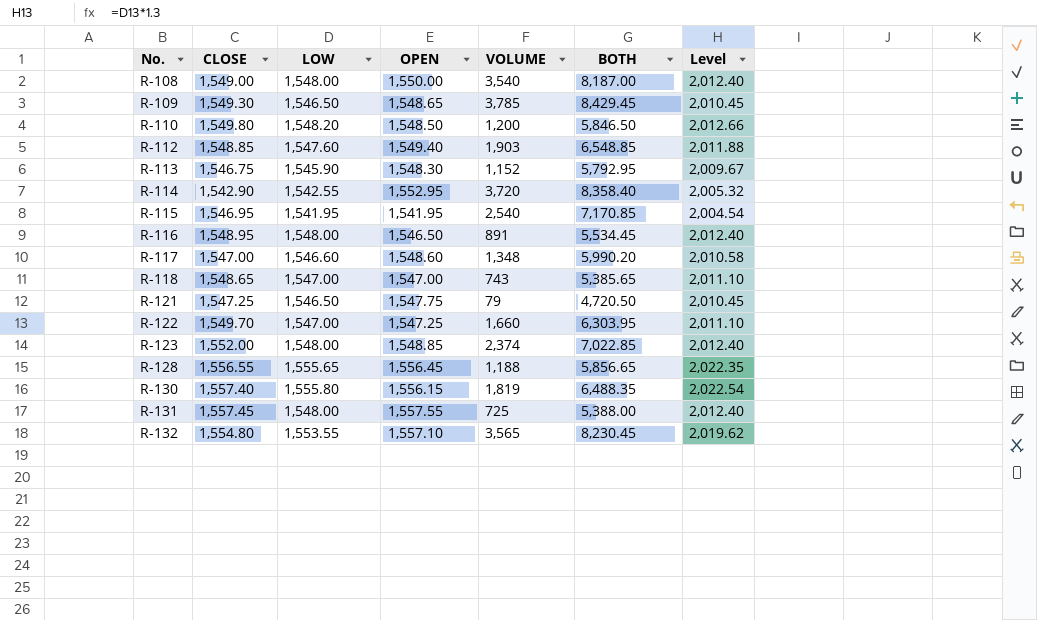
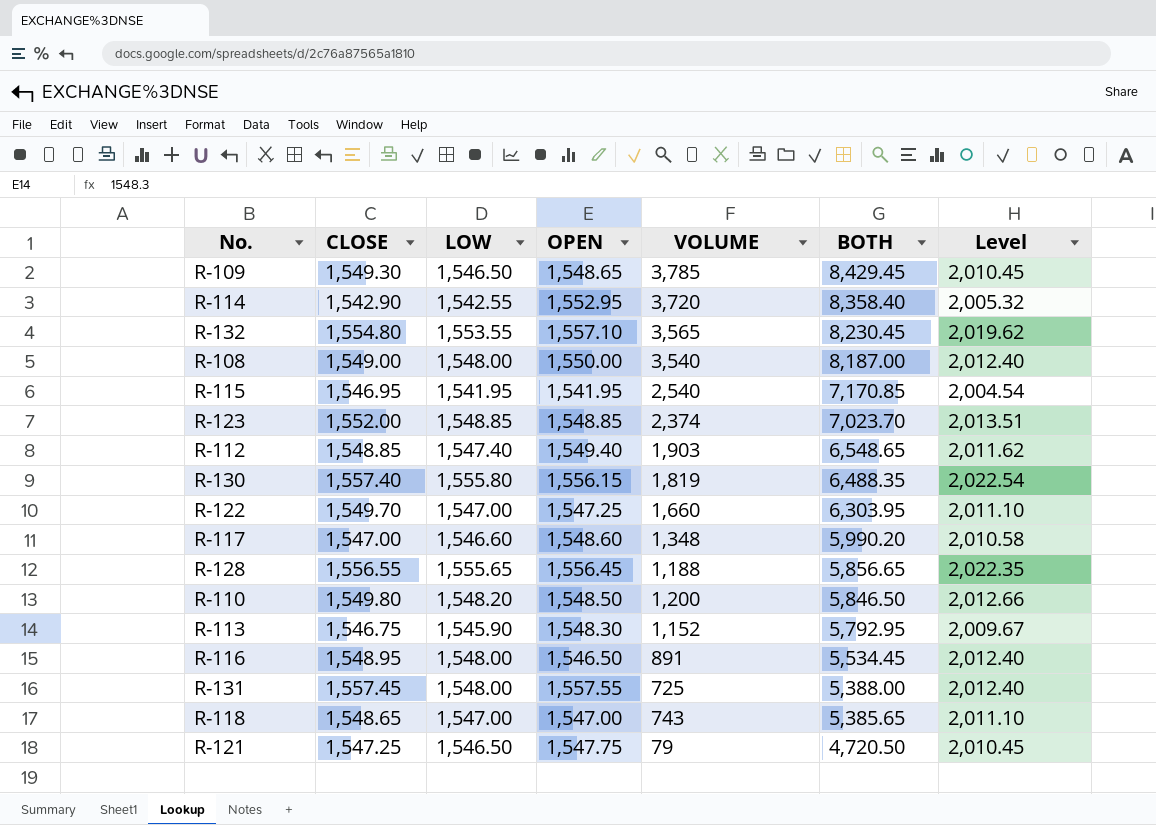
row order: No. ascending -> BOTH descending
R-123 | LOW: 1,548.00 -> 1,548.85
R-123 | BOTH: 7,022.85 -> 7,023.70
R-123 | Level: 2,012.40 -> 2,013.51
R-112 | LOW: 1,547.60 -> 1,547.40
R-112 | BOTH: 6,548.85 -> 6,548.65
R-112 | Level: 2,011.88 -> 2,011.62

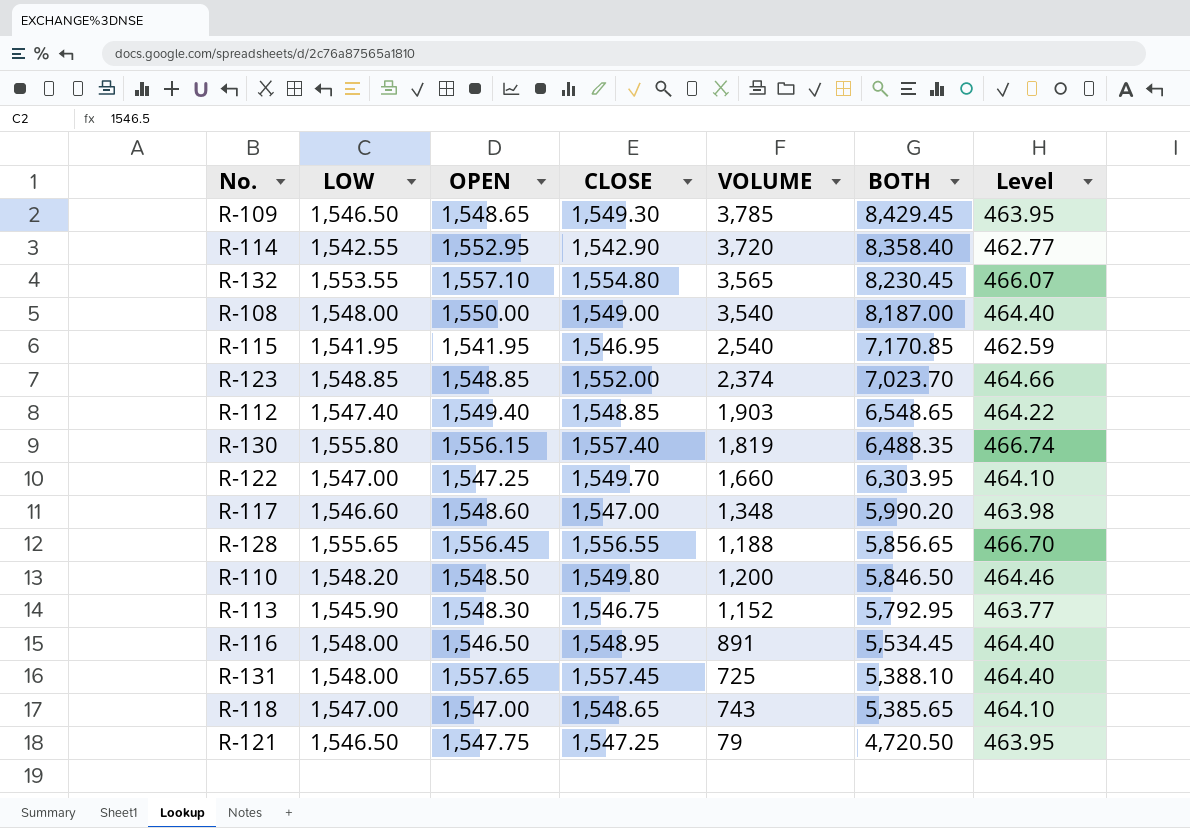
column CLOSE | position: 2 -> 4
column Level | formula: [LOW] * 1.3 -> [LOW] * 0.3
R-131 | OPEN: 1,557.55 -> 1,557.65
R-131 | BOTH: 5,388.00 -> 5,388.10

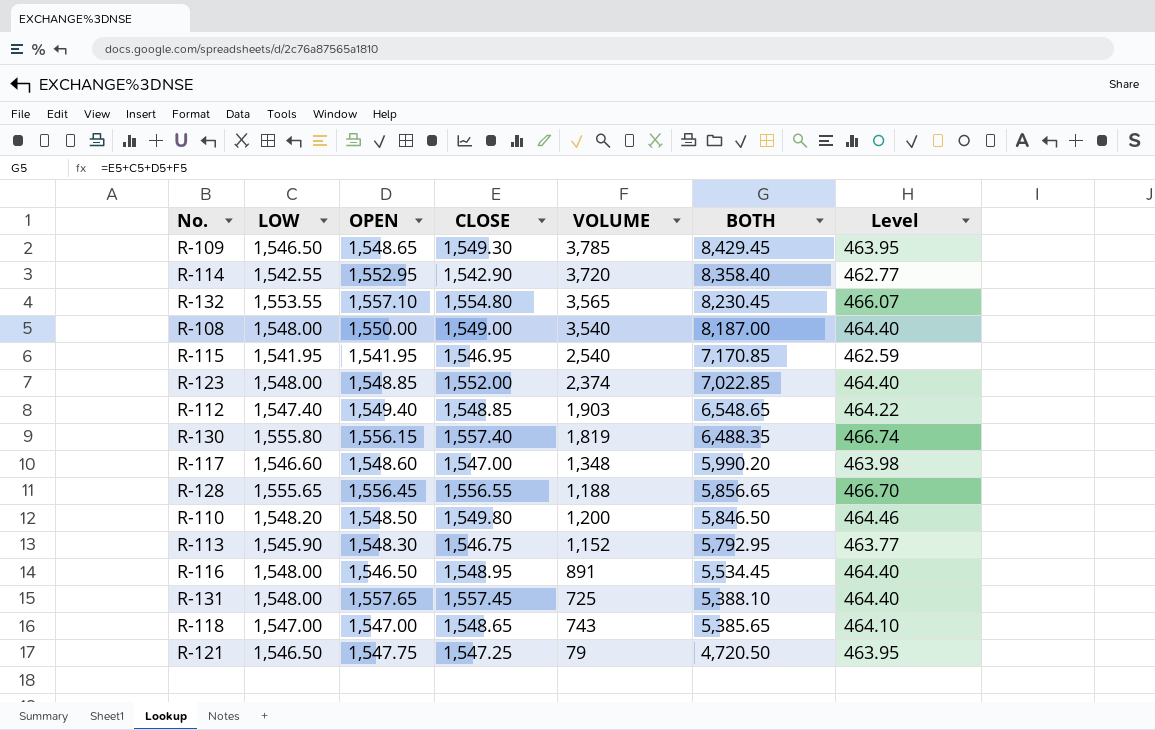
row R-122: 1,547.00 | 1,547.25 | 1,549.70 | 1,660 | 6,303.95 | 464.10 -> none
R-123 | LOW: 1,548.85 -> 1,548.00
R-123 | BOTH: 7,023.70 -> 7,022.85
R-123 | Level: 464.66 -> 464.40

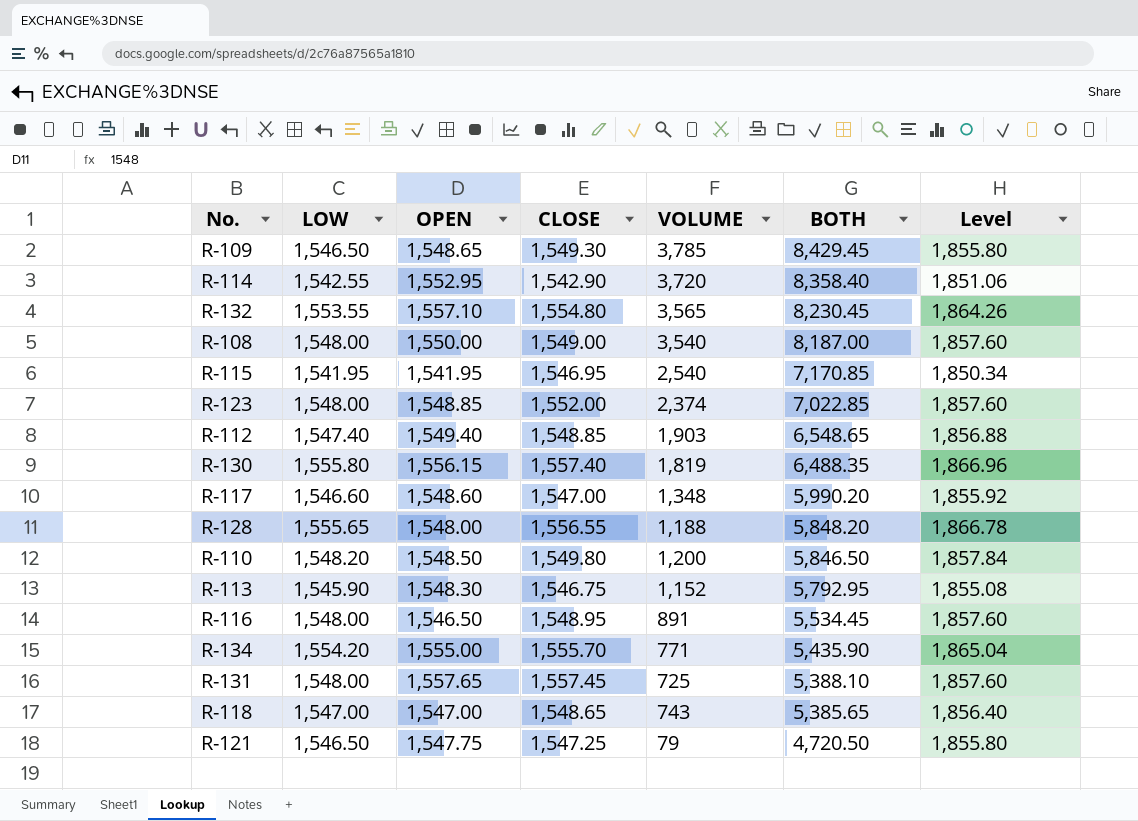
column Level | formula: [LOW] * 0.3 -> [LOW] * 1.2
R-128 | OPEN: 1,556.45 -> 1,548.00
R-128 | BOTH: 5,856.65 -> 5,848.20
row R-134: none -> 1,554.20 | 1,555.00 | 1,555.70 | 771 | 5,435.90 | 1,865.04

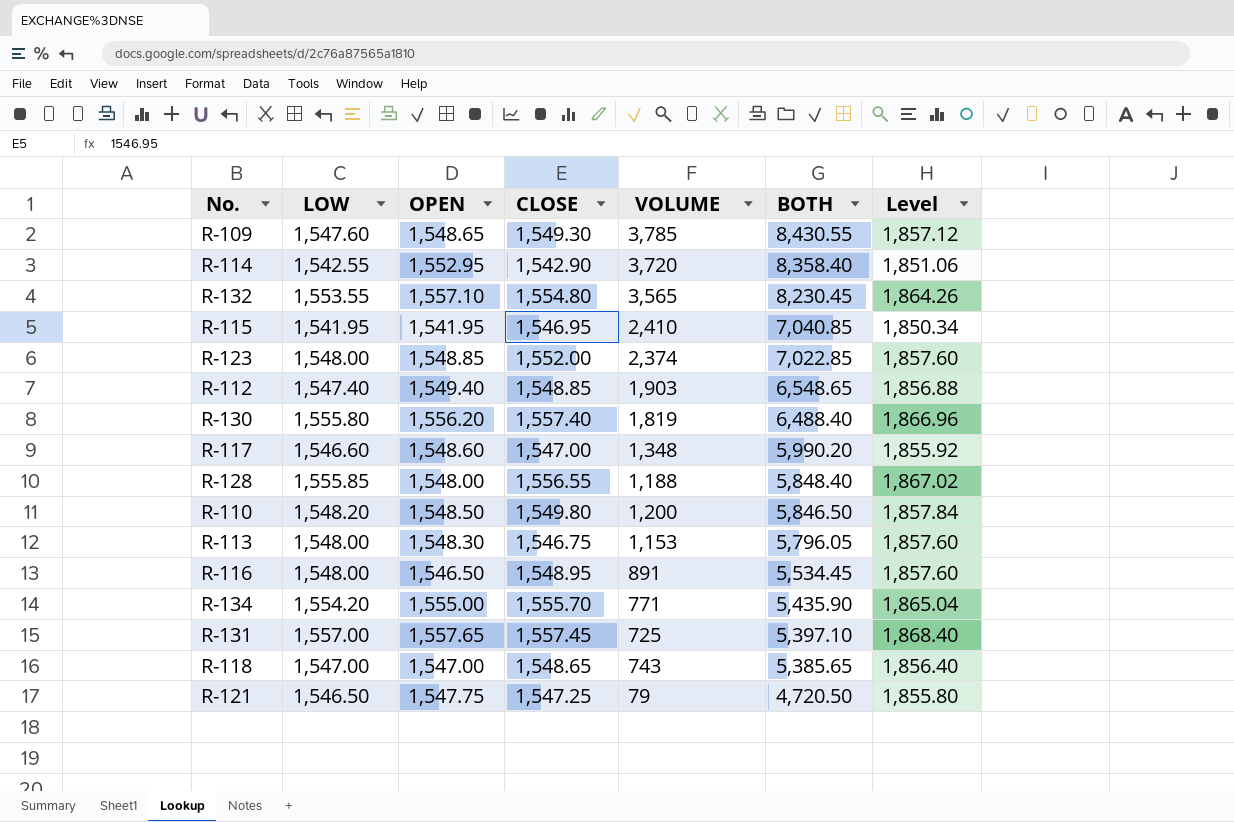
row R-108: 1,548.00 | 1,550.00 | 1,549.00 | 3,540 | 8,187.00 | 1,857.60 -> none
R-109 | LOW: 1,546.50 -> 1,547.60
R-109 | BOTH: 8,429.45 -> 8,430.55
R-109 | Level: 1,855.80 -> 1,857.12
R-115 | VOLUME: 2,540 -> 2,410
R-115 | BOTH: 7,170.85 -> 7,040.85
R-130 | OPEN: 1,556.15 -> 1,556.20
R-130 | BOTH: 6,488.35 -> 6,488.40
R-128 | LOW: 1,555.65 -> 1,555.85
R-128 | BOTH: 5,848.20 -> 5,848.40
R-128 | Level: 1,866.78 -> 1,867.02
R-113 | LOW: 1,545.90 -> 1,548.00
R-113 | VOLUME: 1,152 -> 1,153
R-113 | BOTH: 5,792.95 -> 5,796.05
R-113 | Level: 1,855.08 -> 1,857.60
R-131 | LOW: 1,548.00 -> 1,557.00
R-131 | BOTH: 5,388.10 -> 5,397.10
R-131 | Level: 1,857.60 -> 1,868.40

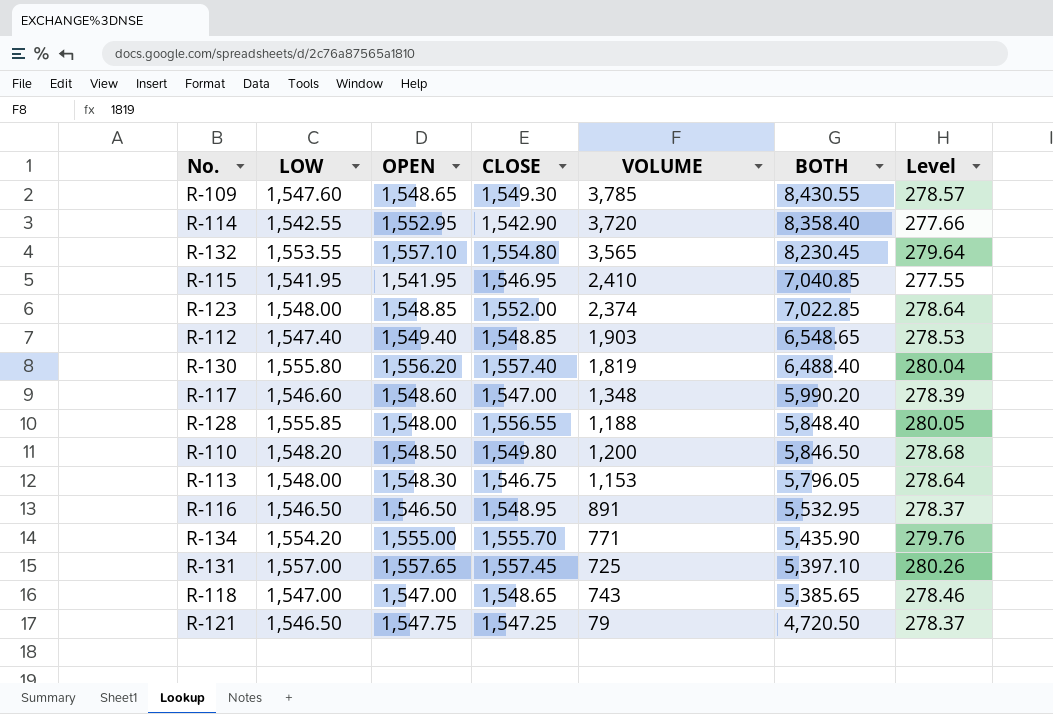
column Level | formula: [LOW] * 1.2 -> [LOW] * 0.18
R-116 | LOW: 1,548.00 -> 1,546.50
R-116 | BOTH: 5,534.45 -> 5,532.95

